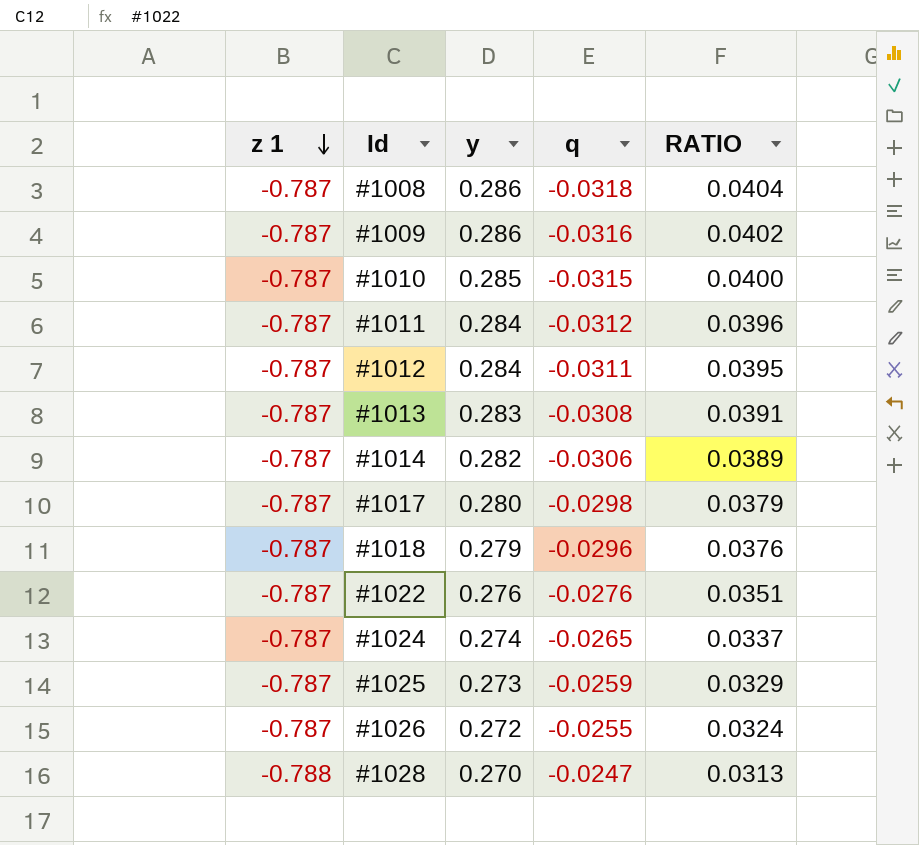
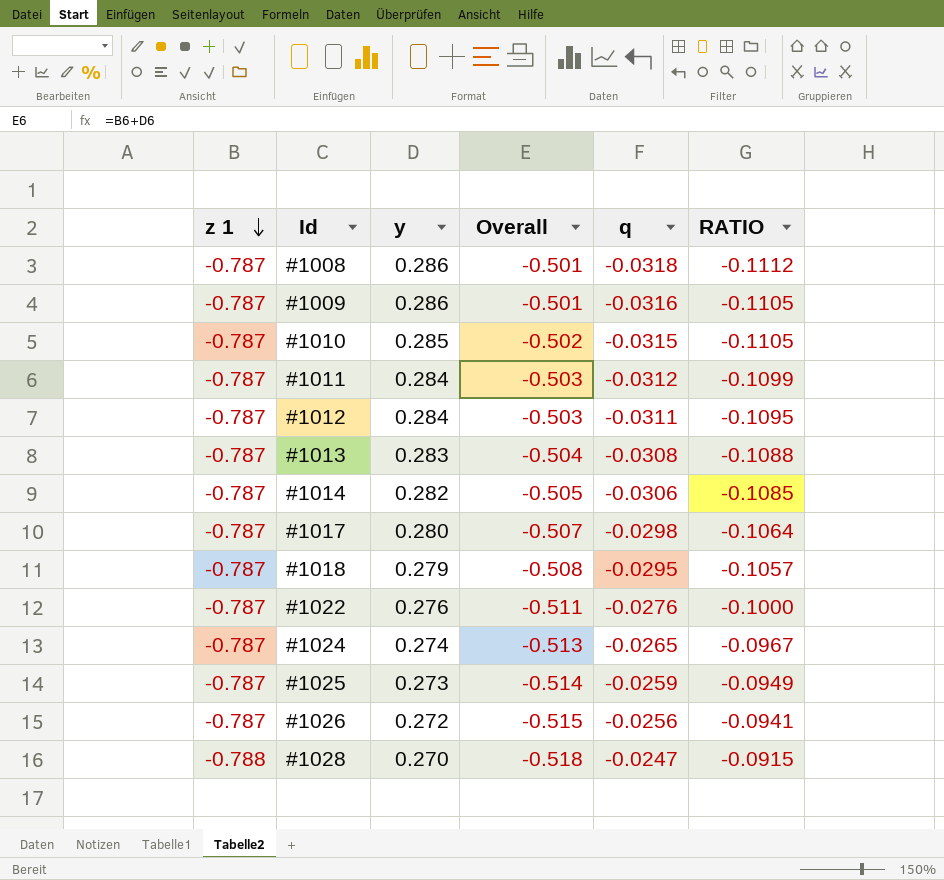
column Overall | formula: none -> [z 1] + [y]
column RATIO | formula: [q] / [z 1] -> [q] / [y]
#1018 | q: -0.0296 -> -0.0295
#1026 | q: -0.0255 -> -0.0256

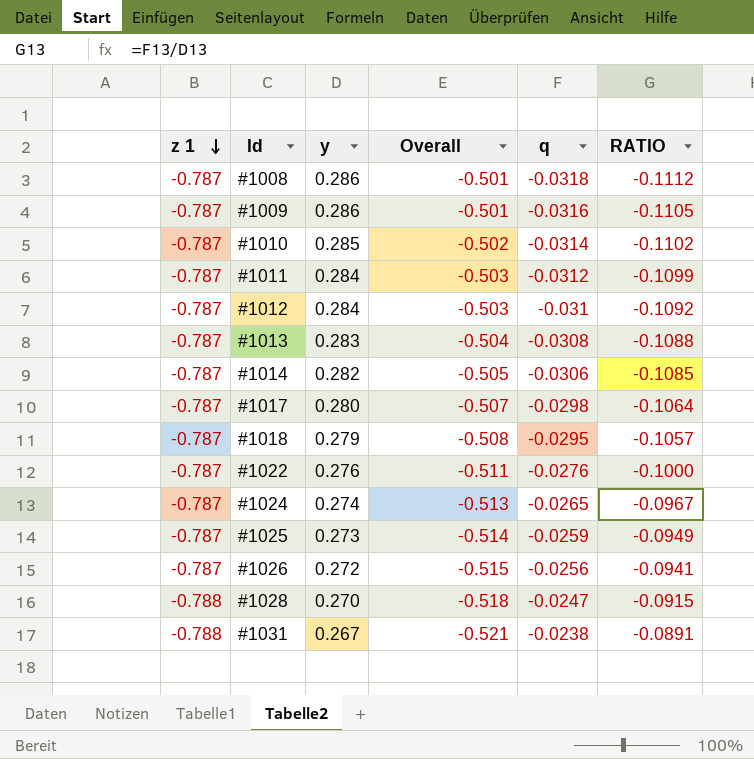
#1010 | q: -0.0315 -> -0.0314
#1010 | RATIO: -0.1105 -> -0.1102
#1012 | q: -0.0311 -> -0.031
#1012 | RATIO: -0.1095 -> -0.1092
row #1031: none -> -0.788 | 0.267 | -0.521 | -0.0238 | -0.0891

